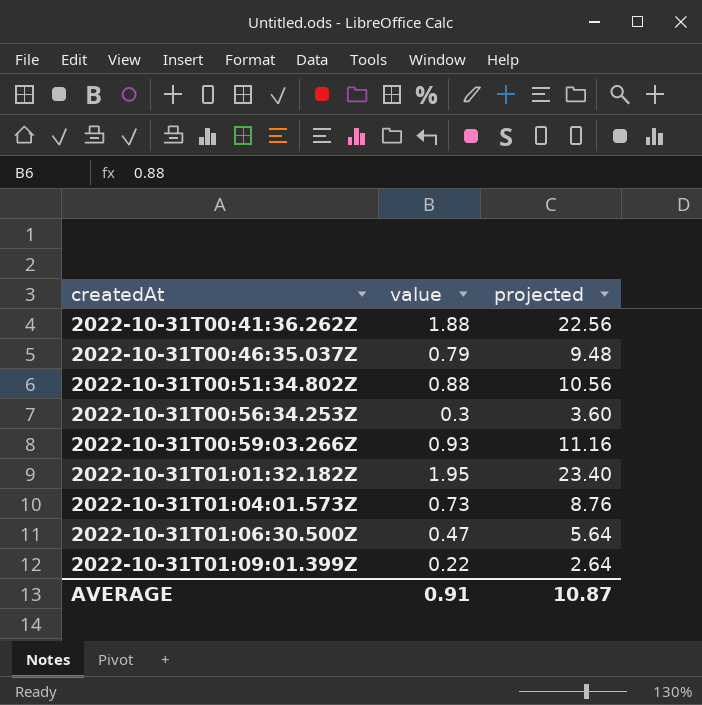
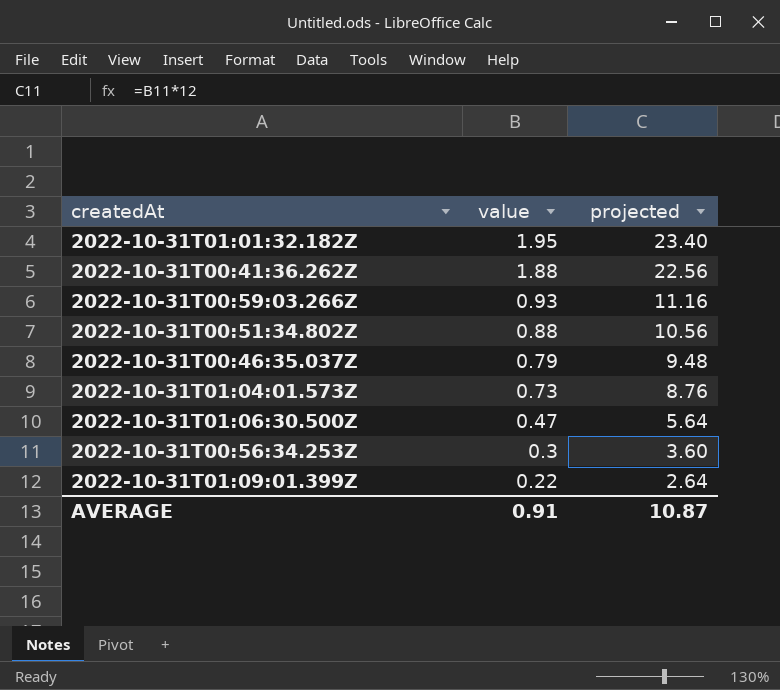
row order: createdAt ascending -> value descending

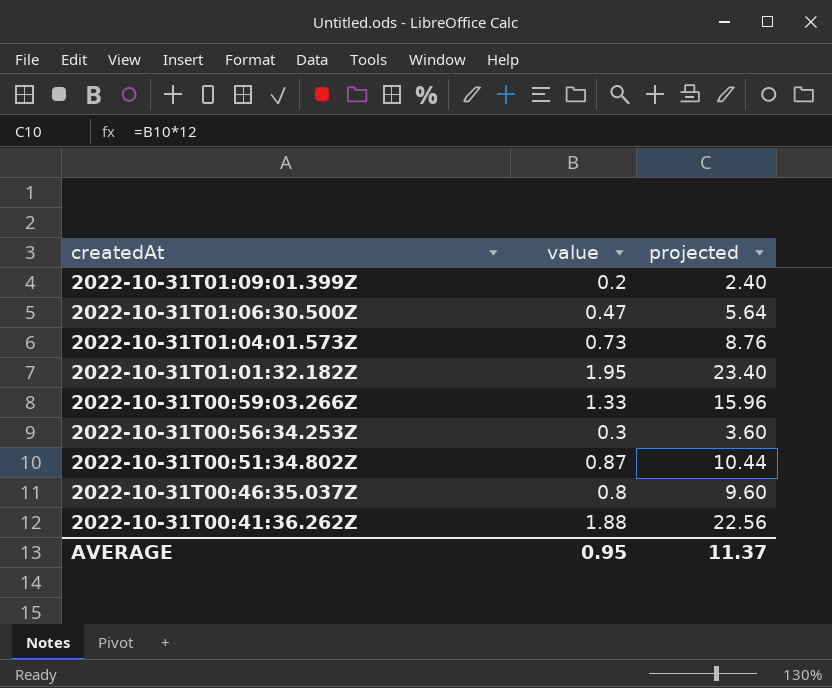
row order: value descending -> createdAt descending
2022-10-31T01:09:01.399Z | value: 0.22 -> 0.2
2022-10-31T01:09:01.399Z | projected: 2.64 -> 2.40
2022-10-31T00:59:03.266Z | value: 0.93 -> 1.33
2022-10-31T00:59:03.266Z | projected: 11.16 -> 15.96
2022-10-31T00:51:34.802Z | value: 0.88 -> 0.87
2022-10-31T00:51:34.802Z | projected: 10.56 -> 10.44
2022-10-31T00:46:35.037Z | value: 0.79 -> 0.8
2022-10-31T00:46:35.037Z | projected: 9.48 -> 9.60
AVERAGE | value: 0.91 -> 0.95
AVERAGE | projected: 10.87 -> 11.37

